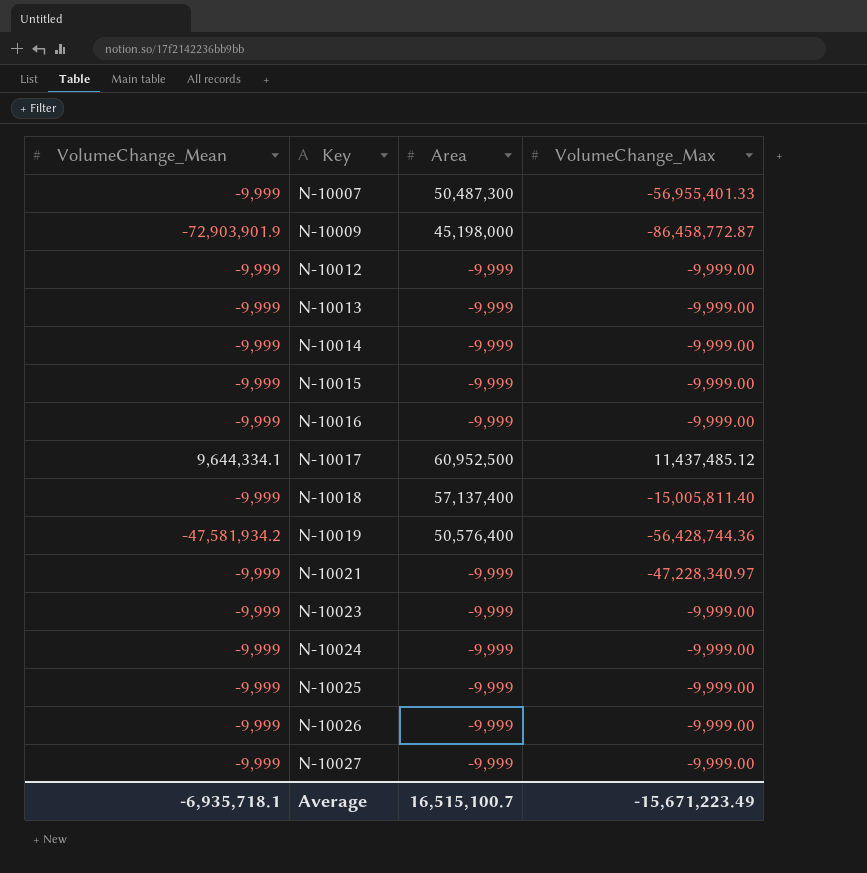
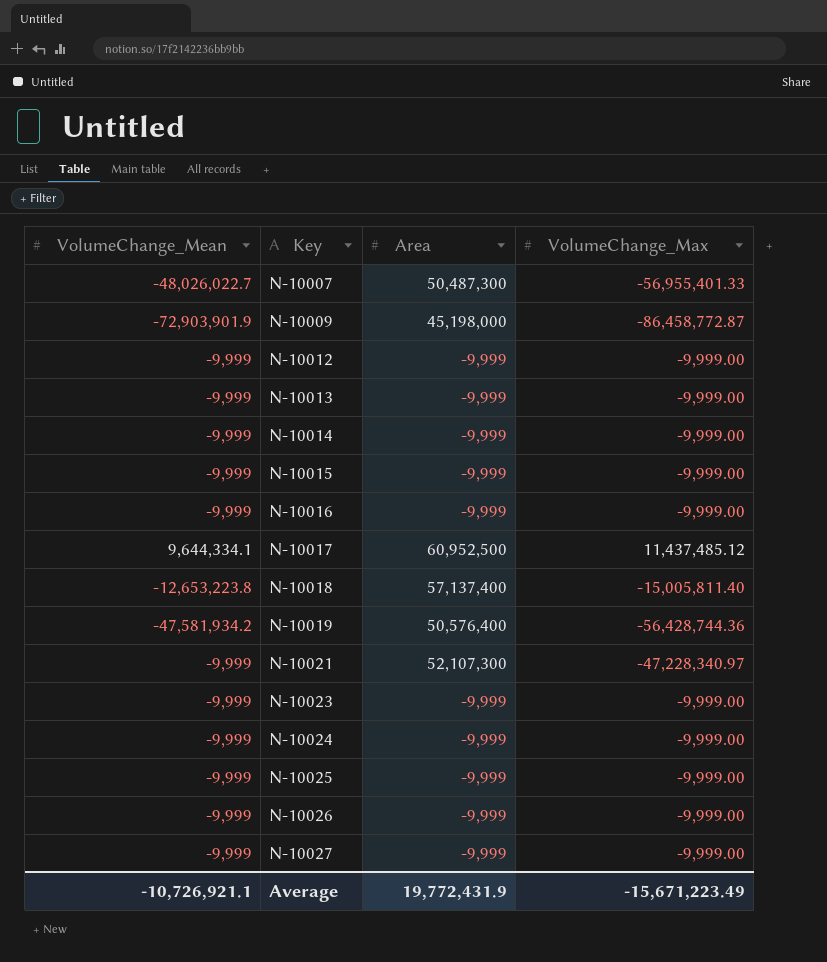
N-10007 | VolumeChange_Mean: -9,999 -> -48,026,022.7
N-10018 | VolumeChange_Mean: -9,999 -> -12,653,223.8
N-10021 | Area: -9,999 -> 52,107,300
Average | VolumeChange_Mean: -6,935,718.1 -> -10,726,921.1
Average | Area: 16,515,100.7 -> 19,772,431.9

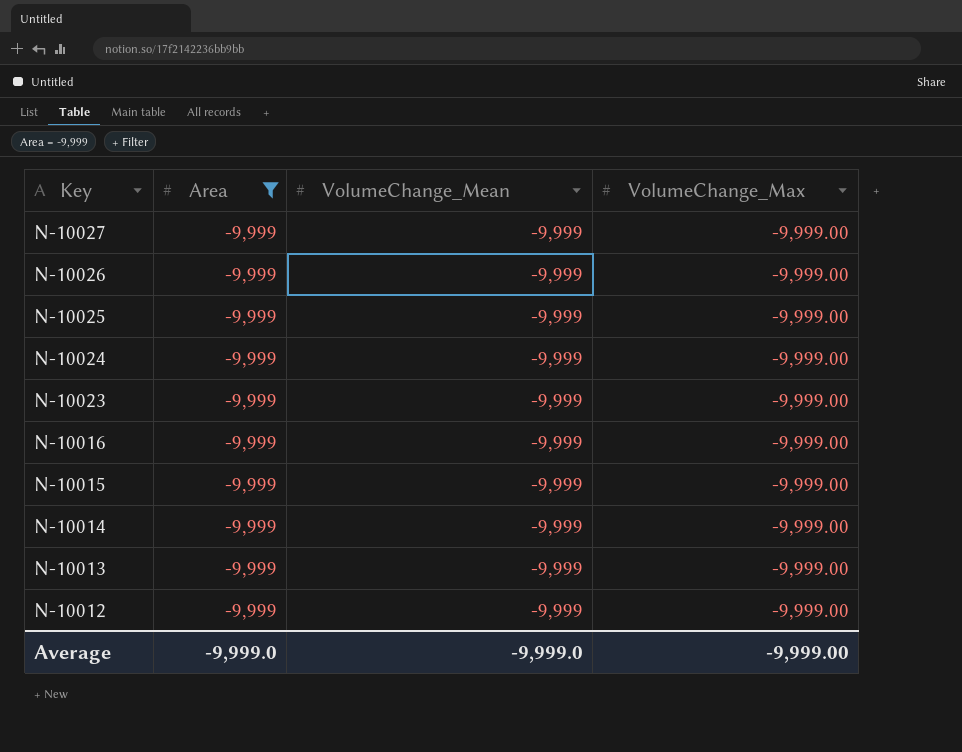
filter: none -> Area = -9,999
row order: Key ascending -> Key descending
column VolumeChange_Mean | position: 1 -> 3
Average | Area: 19,772,431.9 -> -9,999.0
Average | VolumeChange_Mean: -10,726,921.1 -> -9,999.0
Average | VolumeChange_Max: -15,671,223.49 -> -9,999.00

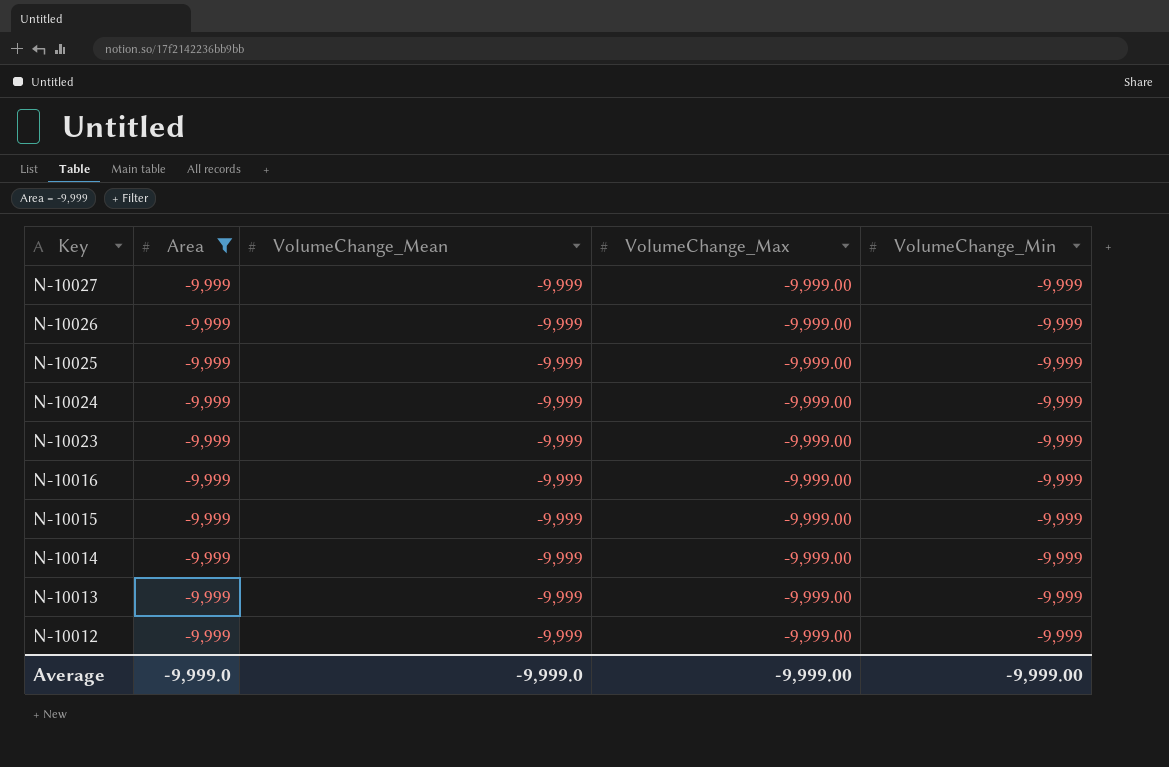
column VolumeChange_Min | position: none -> 5

